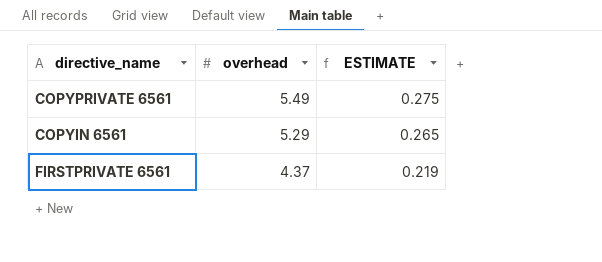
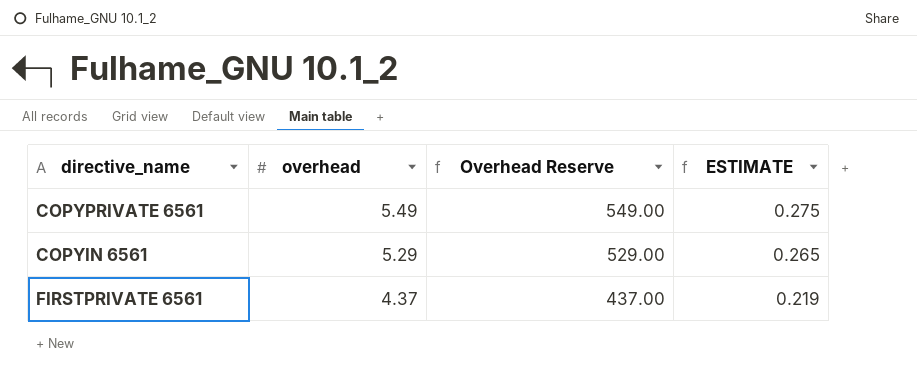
column Overhead Reserve | formula: none -> [overhead] * 100

